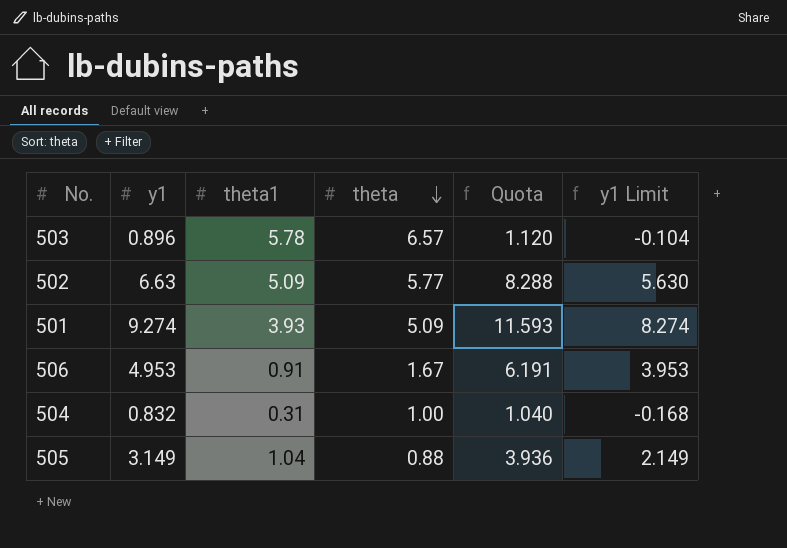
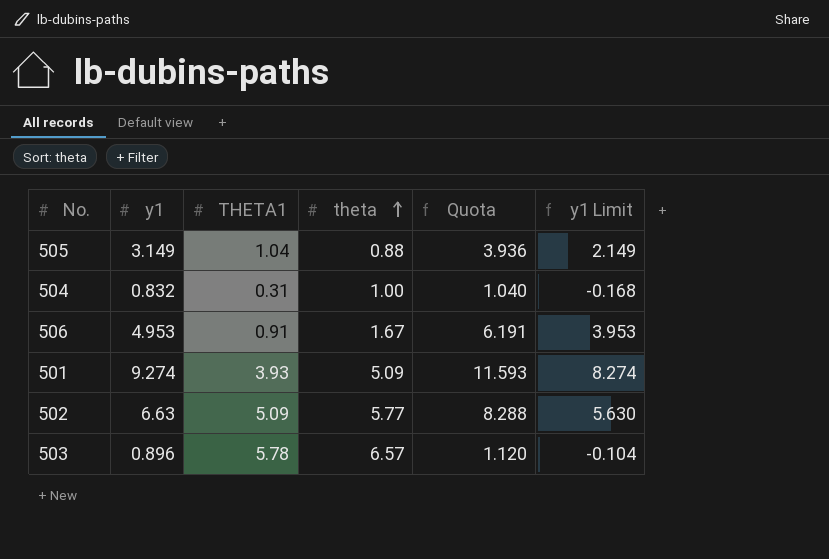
row order: theta descending -> theta ascending
column name: theta1 -> THETA1

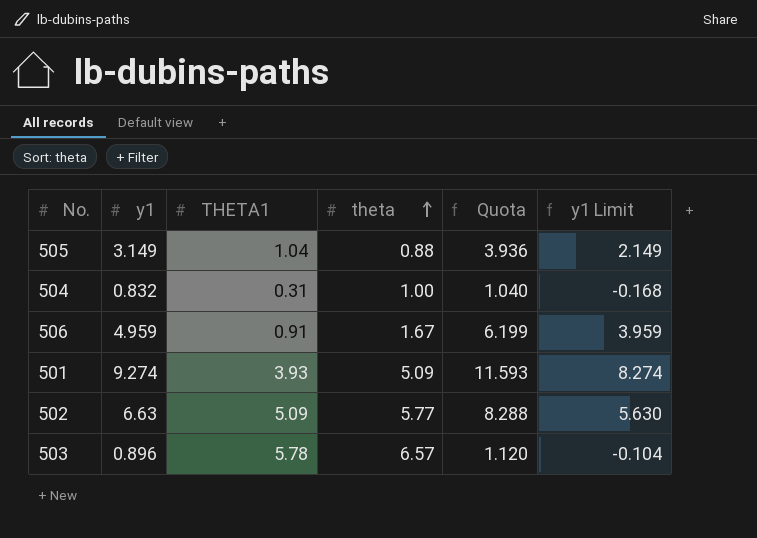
506 | y1: 4.953 -> 4.959
506 | Quota: 6.191 -> 6.199
506 | y1 Limit: 3.953 -> 3.959

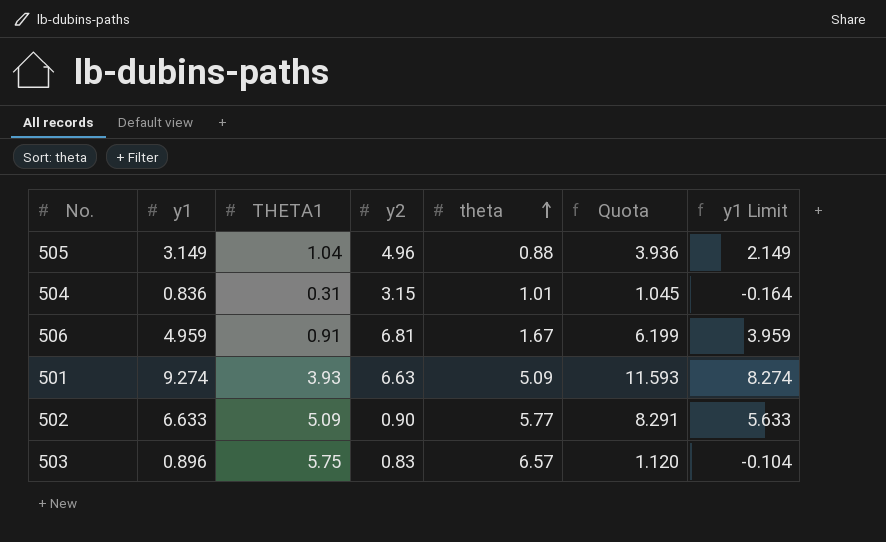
column y2 | position: none -> 4
504 | y1: 0.832 -> 0.836
504 | theta: 1.00 -> 1.01
504 | Quota: 1.040 -> 1.045
504 | y1 Limit: -0.168 -> -0.164
502 | y1: 6.63 -> 6.633
502 | Quota: 8.288 -> 8.291
502 | y1 Limit: 5.630 -> 5.633
503 | THETA1: 5.78 -> 5.75

